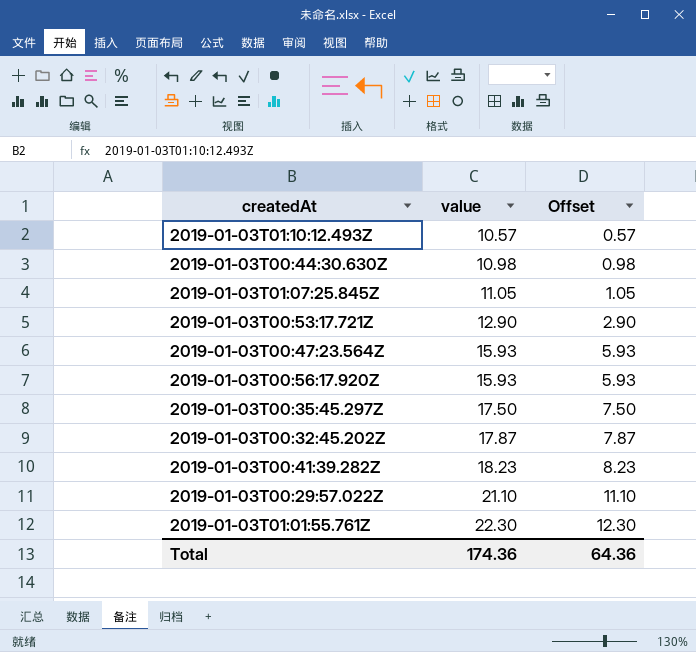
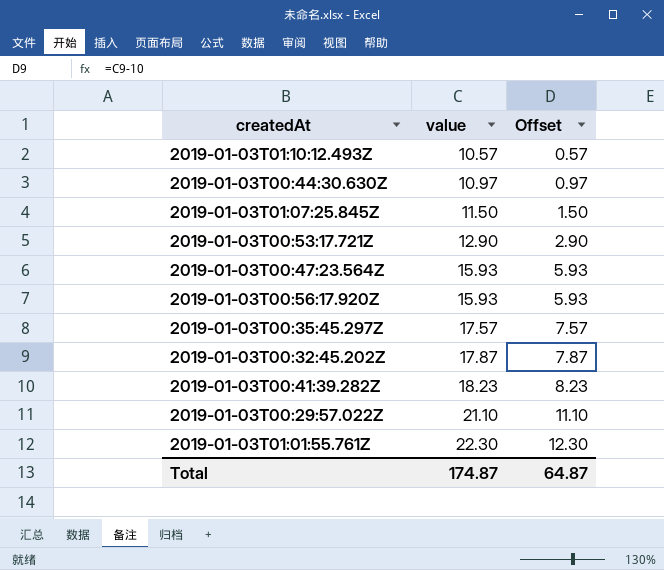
2019-01-03T00:44:30.630Z | value: 10.98 -> 10.97
2019-01-03T00:44:30.630Z | Offset: 0.98 -> 0.97
2019-01-03T01:07:25.845Z | value: 11.05 -> 11.50
2019-01-03T01:07:25.845Z | Offset: 1.05 -> 1.50
2019-01-03T00:35:45.297Z | value: 17.50 -> 17.57
2019-01-03T00:35:45.297Z | Offset: 7.50 -> 7.57
Total | value: 174.36 -> 174.87
Total | Offset: 64.36 -> 64.87

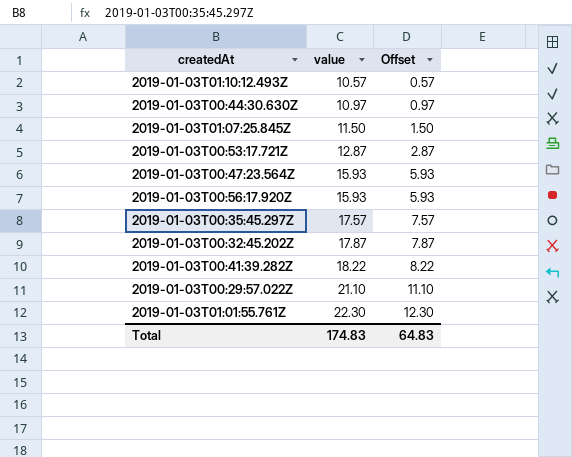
2019-01-03T00:53:17.721Z | value: 12.90 -> 12.87
2019-01-03T00:53:17.721Z | Offset: 2.90 -> 2.87
2019-01-03T00:41:39.282Z | value: 18.23 -> 18.22
2019-01-03T00:41:39.282Z | Offset: 8.23 -> 8.22
Total | value: 174.87 -> 174.83
Total | Offset: 64.87 -> 64.83

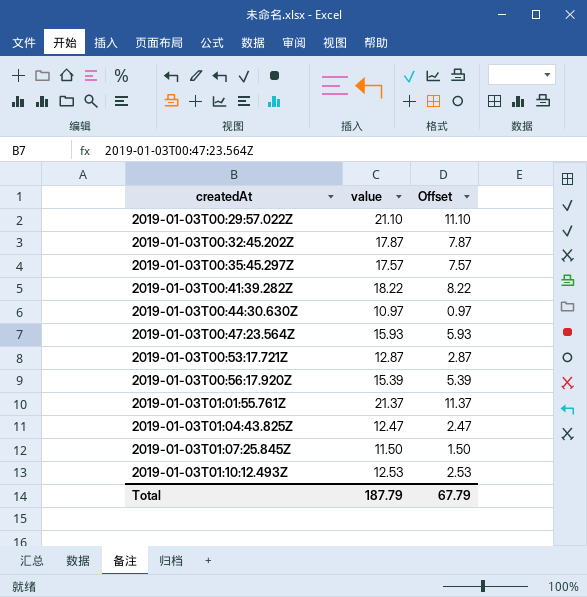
row order: value ascending -> createdAt ascending
2019-01-03T00:56:17.920Z | value: 15.93 -> 15.39
2019-01-03T00:56:17.920Z | Offset: 5.93 -> 5.39
2019-01-03T01:01:55.761Z | value: 22.30 -> 21.37
2019-01-03T01:01:55.761Z | Offset: 12.30 -> 11.37
row 2019-01-03T01:04:43.825Z: none -> 12.47 | 2.47
2019-01-03T01:10:12.493Z | value: 10.57 -> 12.53
2019-01-03T01:10:12.493Z | Offset: 0.57 -> 2.53
Total | value: 174.83 -> 187.79
Total | Offset: 64.83 -> 67.79

